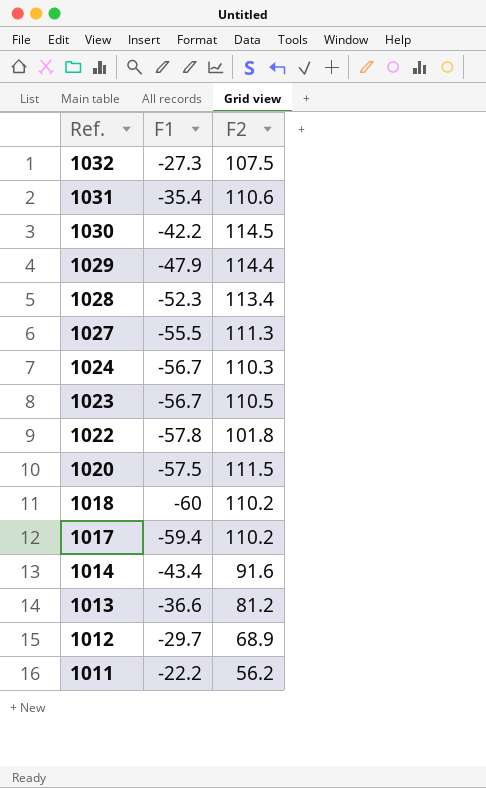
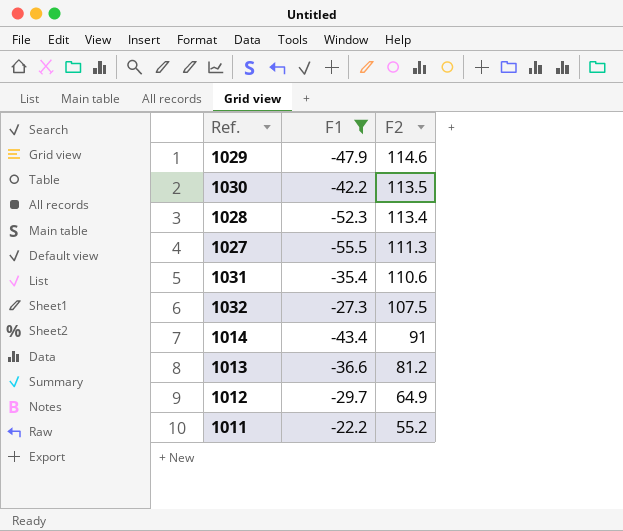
filter: none -> F1 >= -55.5
row order: Ref. descending -> F2 descending
1029 | F2: 114.4 -> 114.6
1030 | F2: 114.5 -> 113.5
1014 | F2: 91.6 -> 91
1012 | F2: 68.9 -> 64.9
1011 | F2: 56.2 -> 55.2

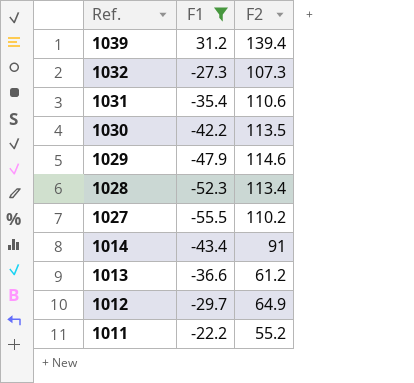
row order: F2 descending -> Ref. descending
row 1039: none -> 31.2 | 139.4
1032 | F2: 107.5 -> 107.3
1027 | F2: 111.3 -> 110.2
1013 | F2: 81.2 -> 61.2

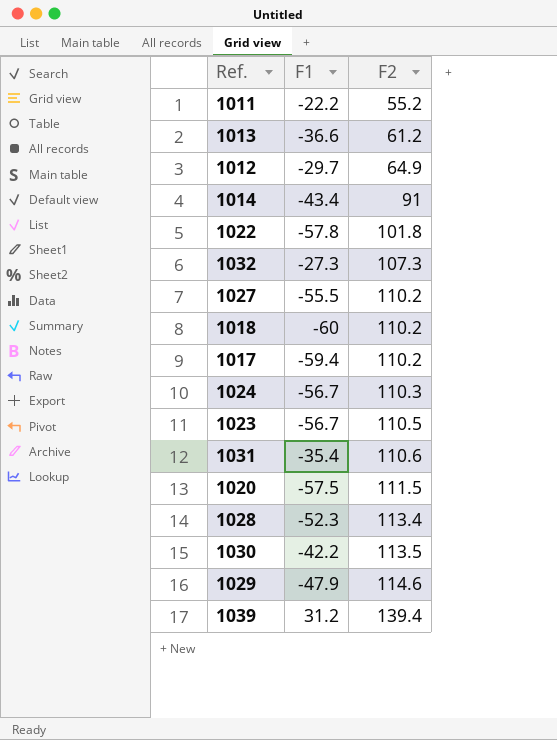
filter: F1 >= -55.5 -> none
row order: Ref. descending -> F2 ascending

